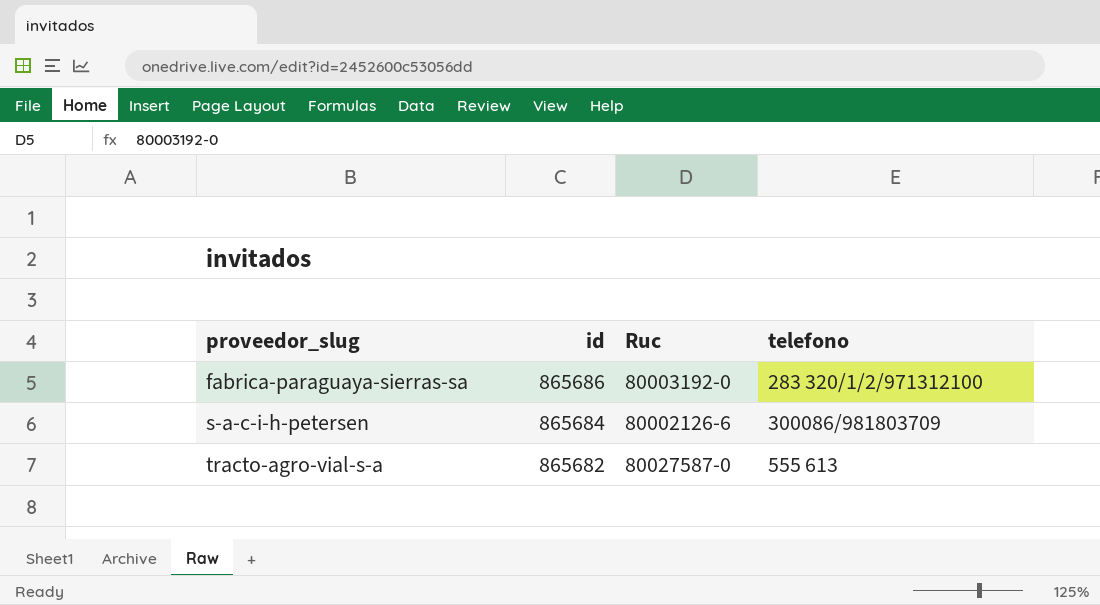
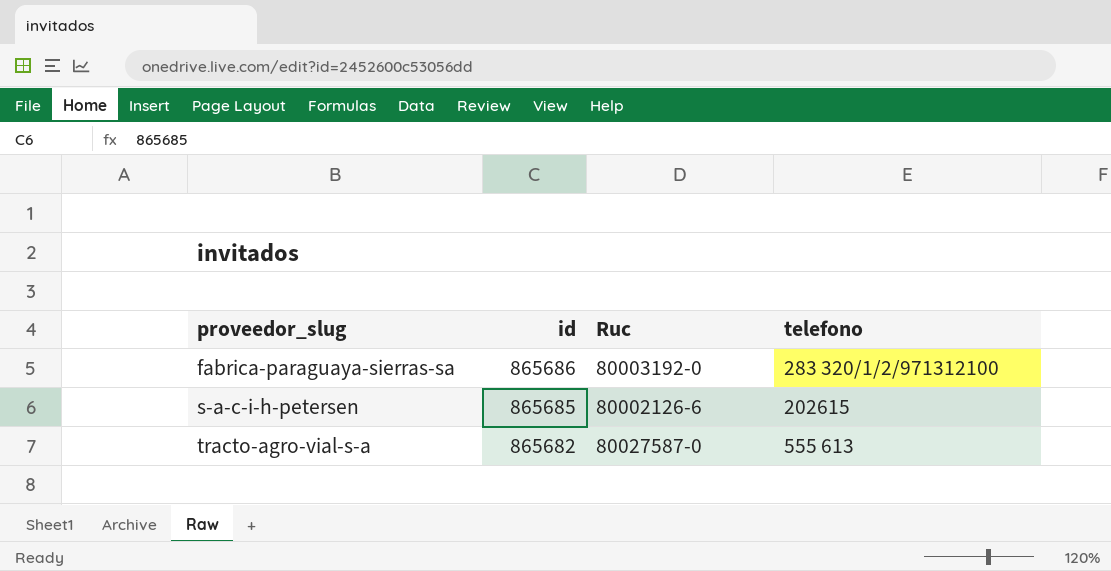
s-a-c-i-h-petersen | id: 865684 -> 865685
s-a-c-i-h-petersen | telefono: 300086/981803709 -> 202615

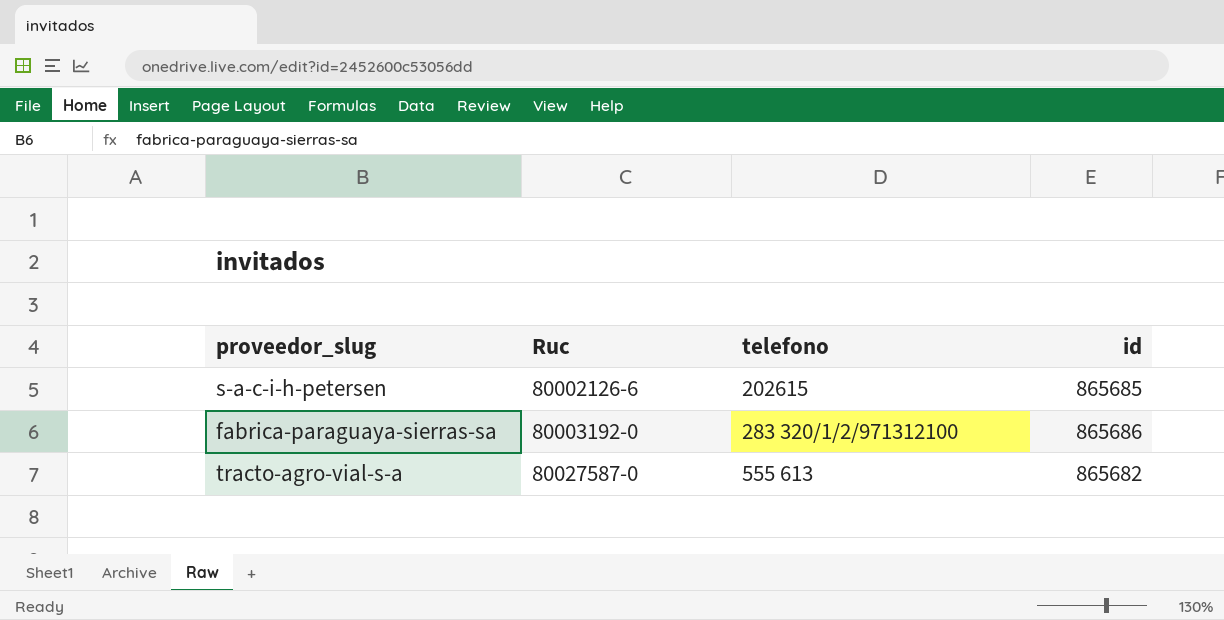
row order: proveedor_slug ascending -> Ruc ascending
column id | position: 2 -> 4

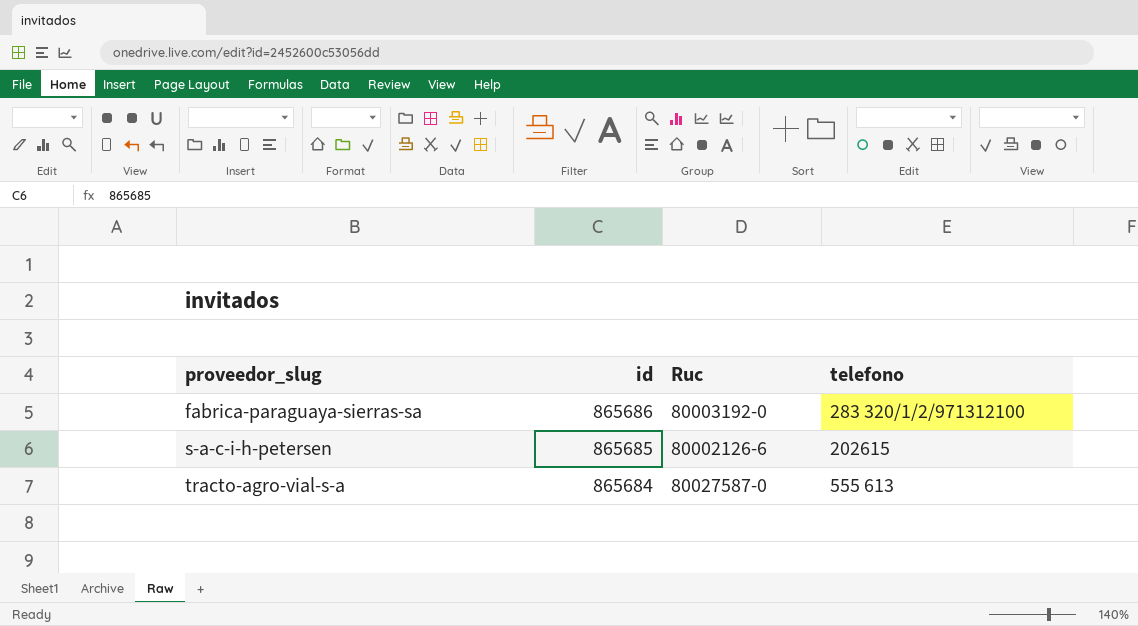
row order: Ruc ascending -> proveedor_slug ascending
column id | position: 4 -> 2
tracto-agro-vial-s-a | id: 865682 -> 865684

